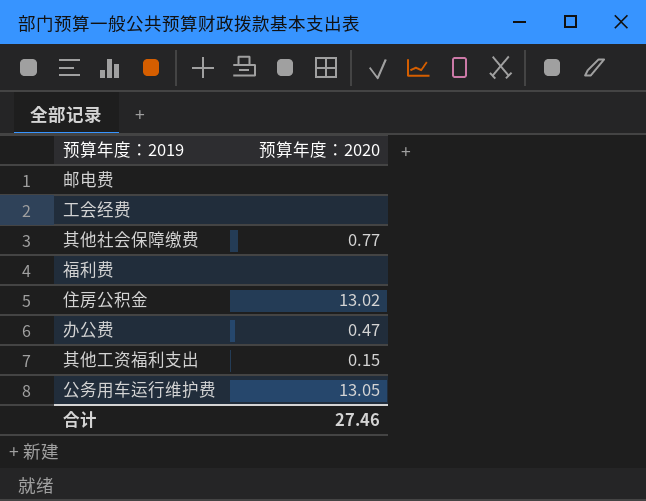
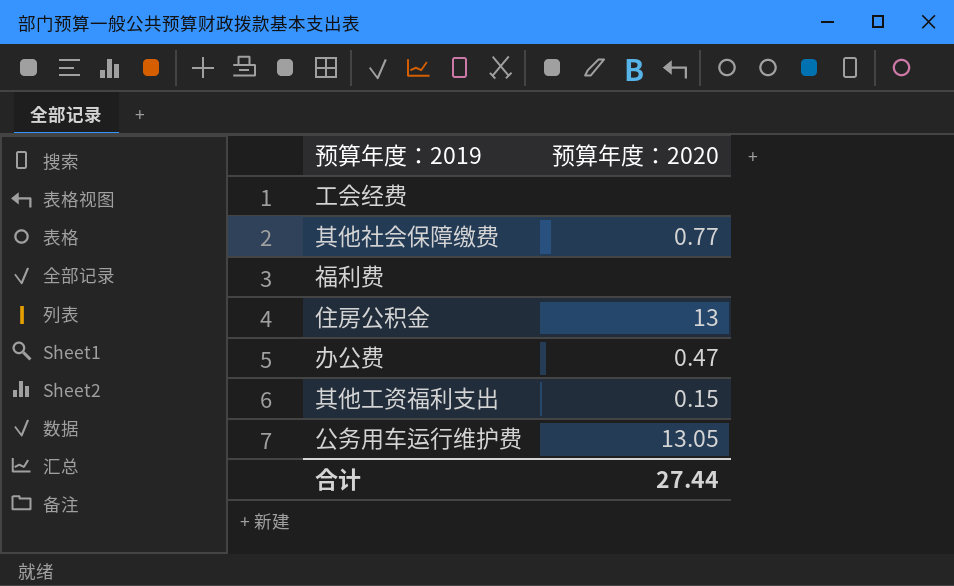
row 邮电费: none -> none
住房公积金 | 预算年度：2020: 13.02 -> 13
合计 | 预算年度：2020: 27.46 -> 27.44

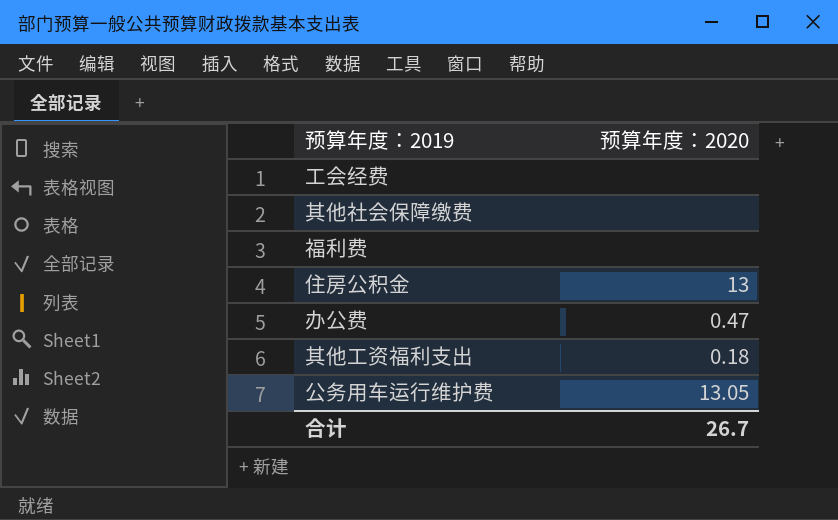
其他社会保障缴费 | 预算年度：2020: 0.77 -> none
其他工资福利支出 | 预算年度：2020: 0.15 -> 0.18
合计 | 预算年度：2020: 27.44 -> 26.7

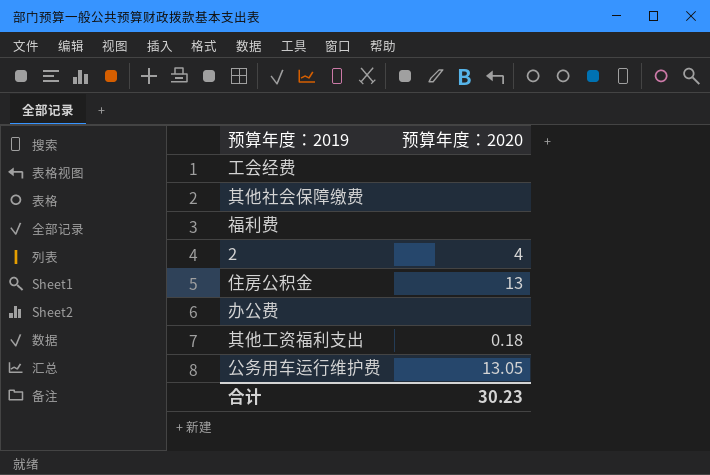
row 2: none -> 4
办公费 | 预算年度：2020: 0.47 -> none
合计 | 预算年度：2020: 26.7 -> 30.23

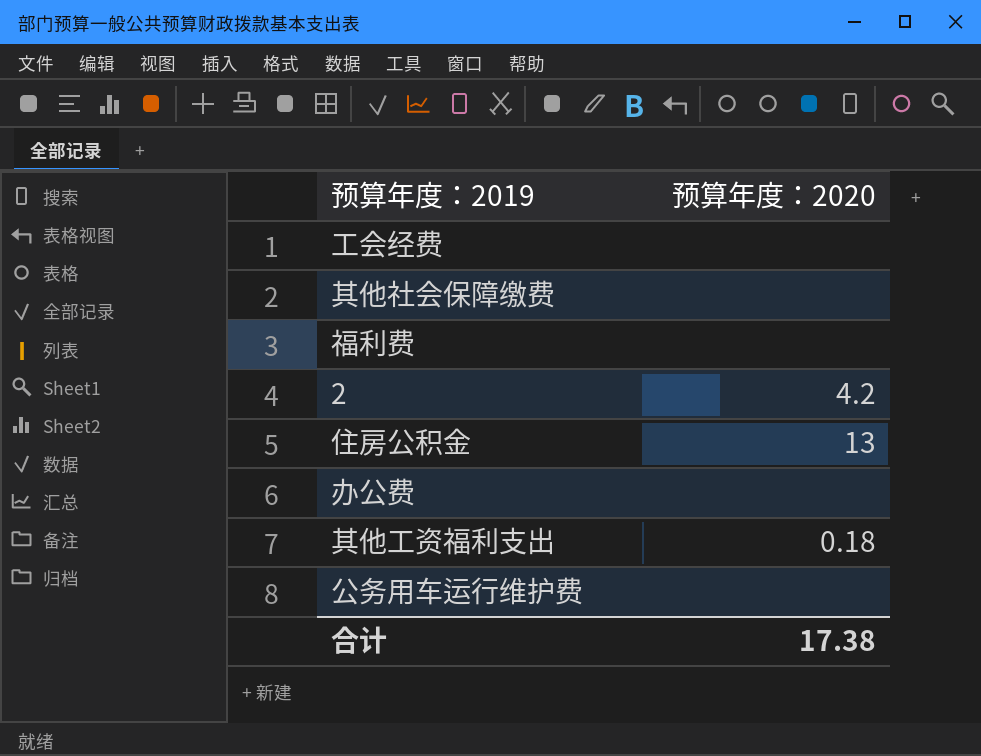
2 | 预算年度：2020: 4 -> 4.2
公务用车运行维护费 | 预算年度：2020: 13.05 -> none
合计 | 预算年度：2020: 30.23 -> 17.38

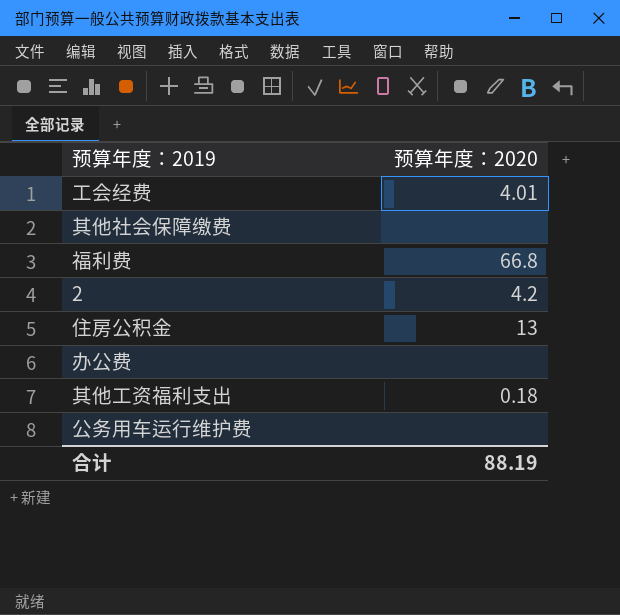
工会经费 | 预算年度：2020: none -> 4.01
福利费 | 预算年度：2020: none -> 66.8
合计 | 预算年度：2020: 17.38 -> 88.19

